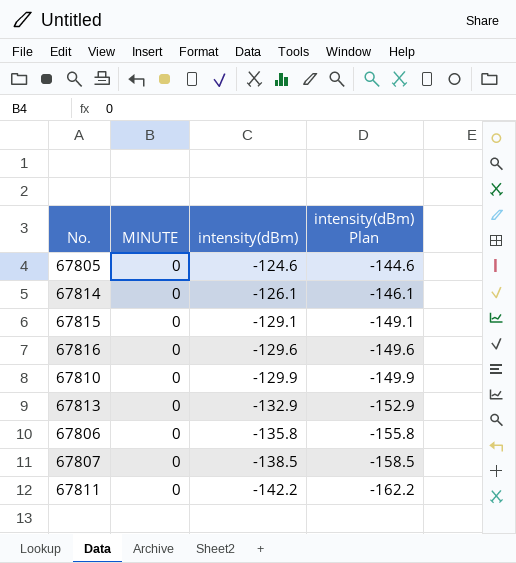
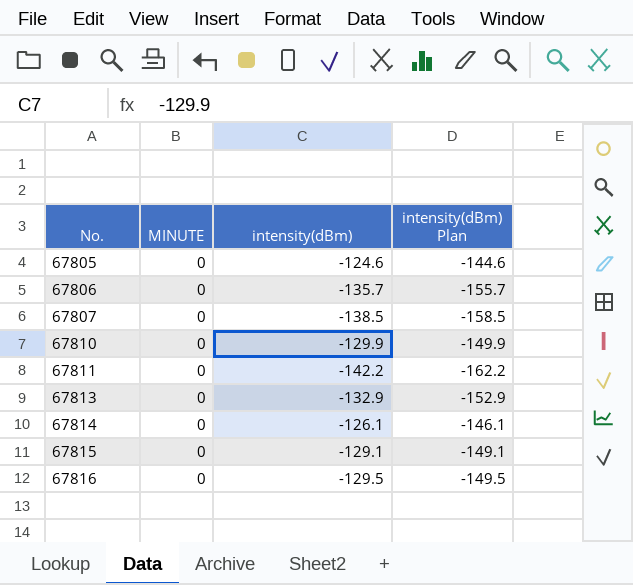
row order: intensity(dBm) descending -> No. ascending
67806 | intensity(dBm): -135.8 -> -135.7
67806 | intensity(dBm) Plan: -155.8 -> -155.7
67816 | intensity(dBm): -129.6 -> -129.5
67816 | intensity(dBm) Plan: -149.6 -> -149.5

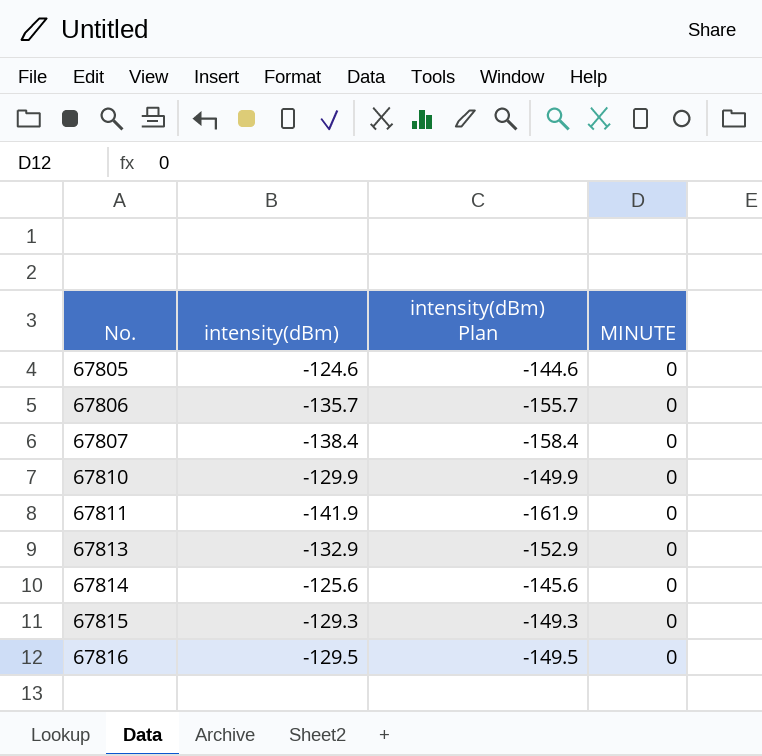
column MINUTE | position: 2 -> 4
67807 | intensity(dBm): -138.5 -> -138.4
67807 | intensity(dBm) Plan: -158.5 -> -158.4
67811 | intensity(dBm): -142.2 -> -141.9
67811 | intensity(dBm) Plan: -162.2 -> -161.9
67814 | intensity(dBm): -126.1 -> -125.6
67814 | intensity(dBm) Plan: -146.1 -> -145.6
67815 | intensity(dBm): -129.1 -> -129.3
67815 | intensity(dBm) Plan: -149.1 -> -149.3

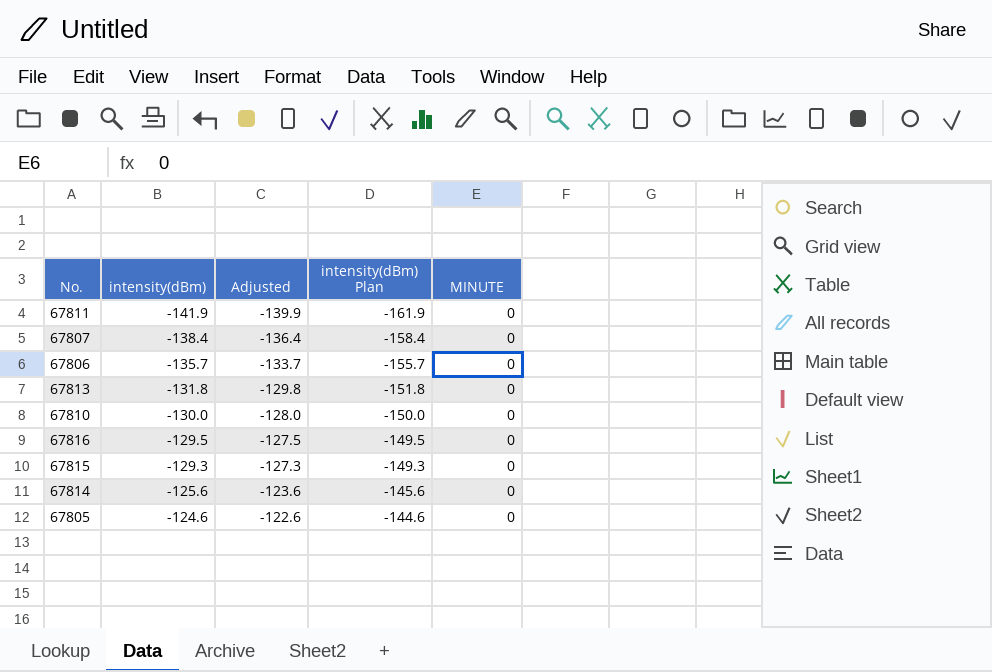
row order: No. ascending -> intensity(dBm) ascending
column Adjusted | formula: none -> [intensity(dBm)] + 2
67813 | intensity(dBm): -132.9 -> -131.8
67813 | intensity(dBm) Plan: -152.9 -> -151.8
67810 | intensity(dBm): -129.9 -> -130.0
67810 | intensity(dBm) Plan: -149.9 -> -150.0

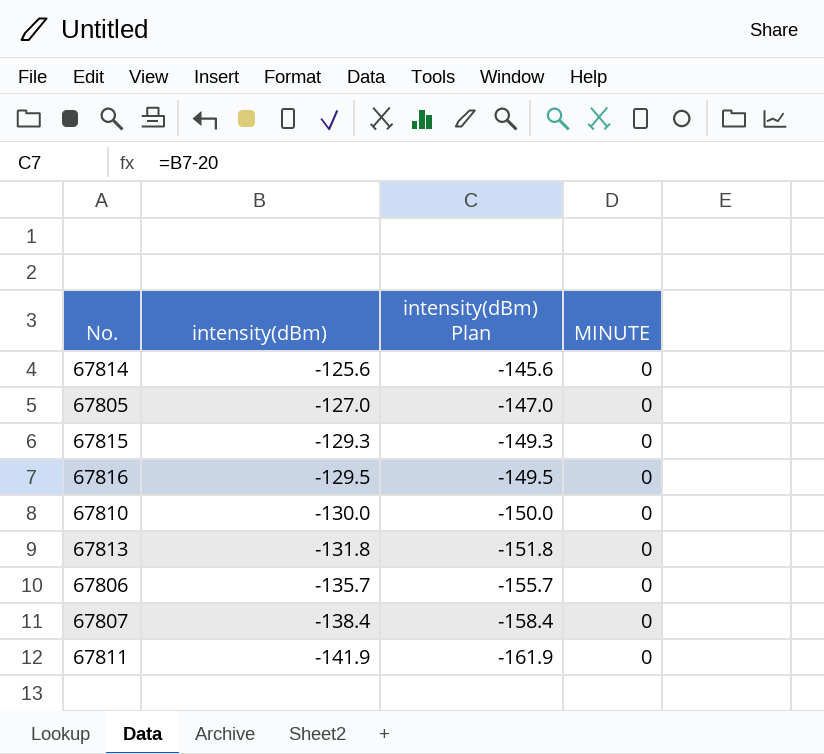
row order: intensity(dBm) ascending -> intensity(dBm) descending
column Adjusted | formula: [intensity(dBm)] + 2 -> none
67805 | intensity(dBm): -124.6 -> -127.0
67805 | intensity(dBm) Plan: -144.6 -> -147.0

